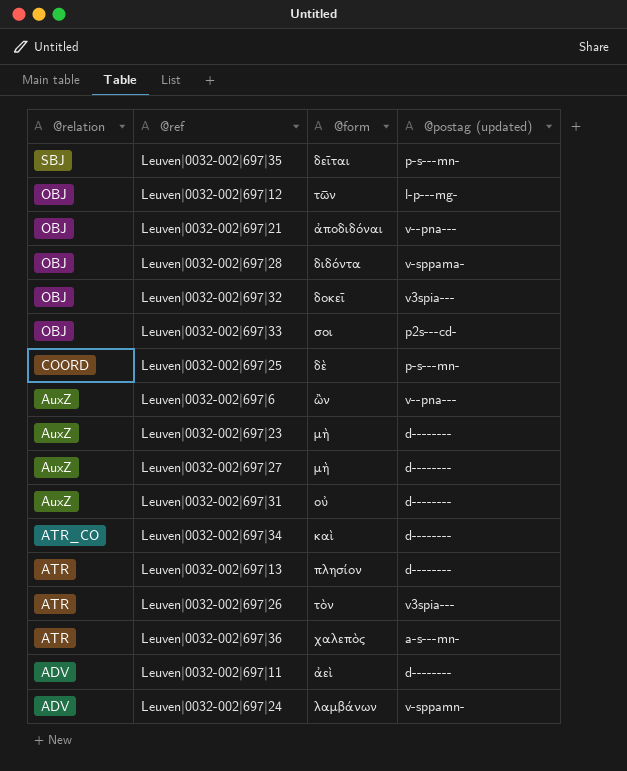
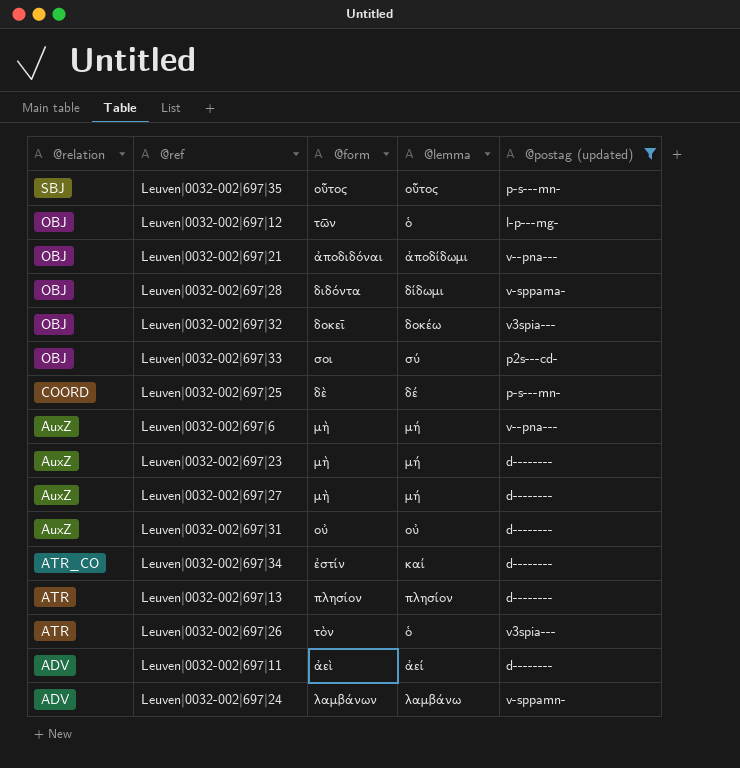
filter: none -> @postag (updated) != a-s---mn-
column @lemma | position: none -> 4
Leuven|0032-002|697|35 | @form: δεῖται -> οὗτος
Leuven|0032-002|697|6 | @form: ὢν -> μὴ
Leuven|0032-002|697|34 | @form: καὶ -> ἐστίν

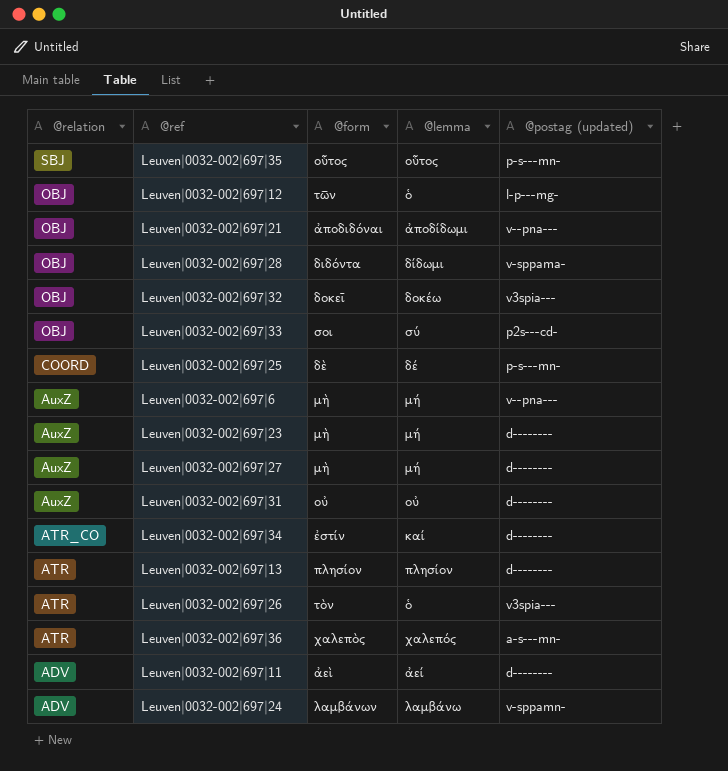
filter: @postag (updated) != a-s---mn- -> none

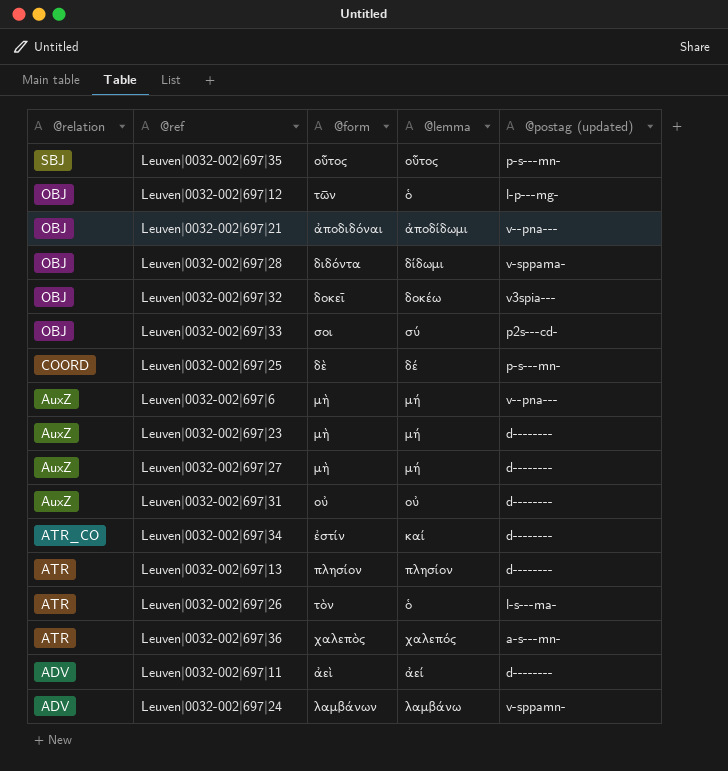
Leuven|0032-002|697|26 | @postag (updated): v3spia--- -> l-s---ma-

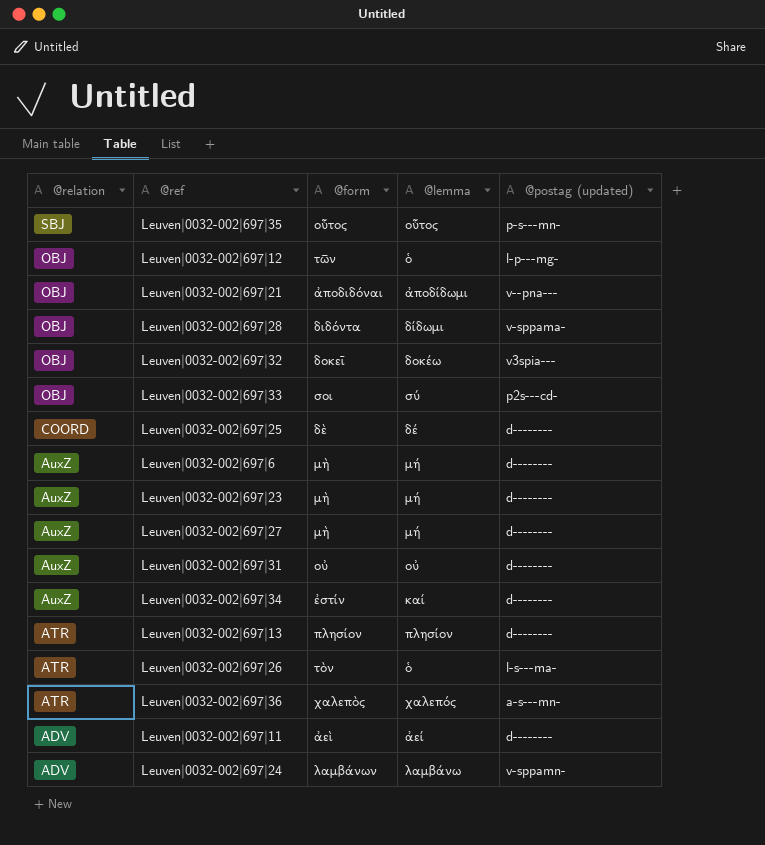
Leuven|0032-002|697|25 | @postag (updated): p-s---mn- -> d--------
Leuven|0032-002|697|6 | @postag (updated): v--pna--- -> d--------
Leuven|0032-002|697|34 | @relation: ATR_CO -> AuxZ

